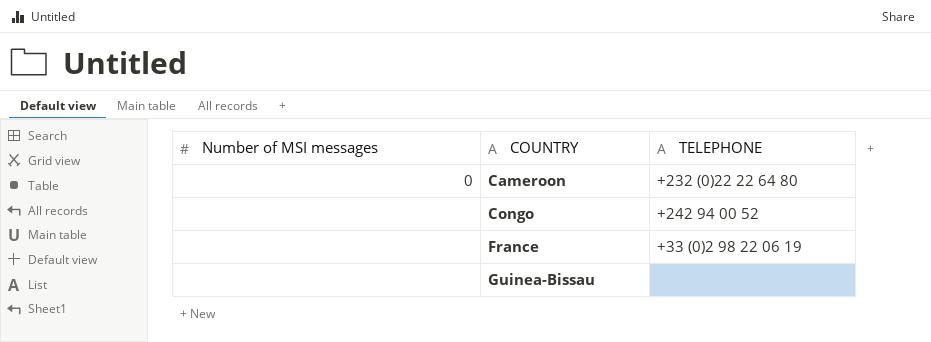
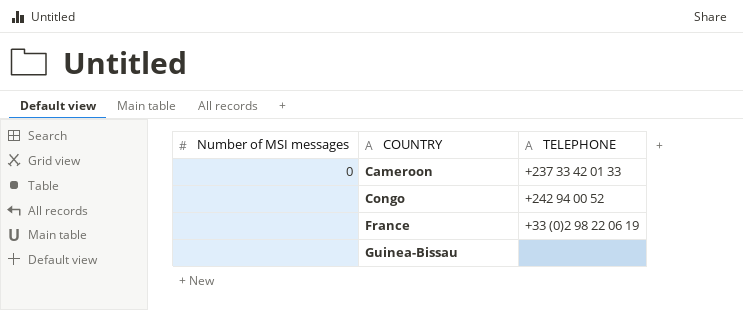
Cameroon | TELEPHONE: +232 (0)22 22 64 80 -> +237 33 42 01 33

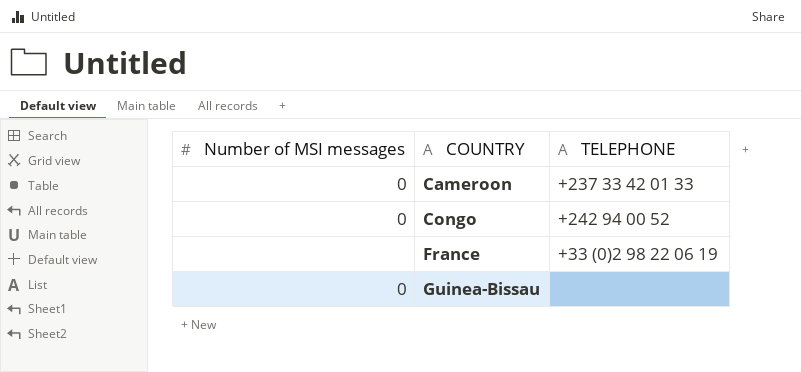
Congo | Number of MSI messages: none -> 0
Guinea-Bissau | Number of MSI messages: none -> 0

